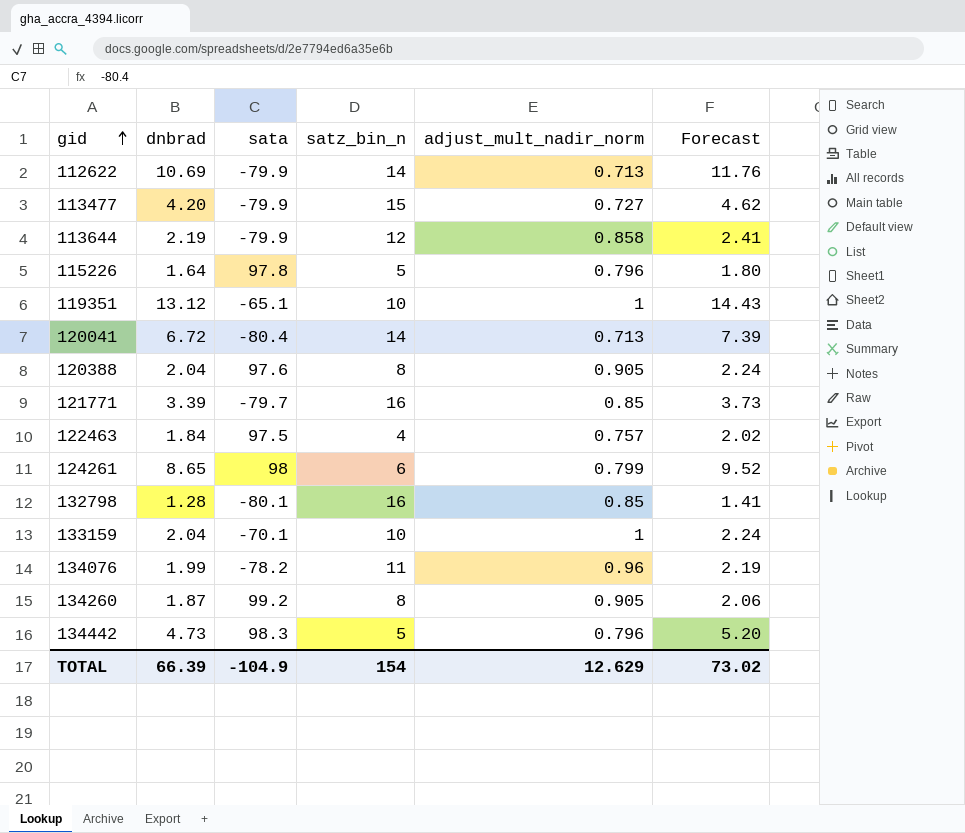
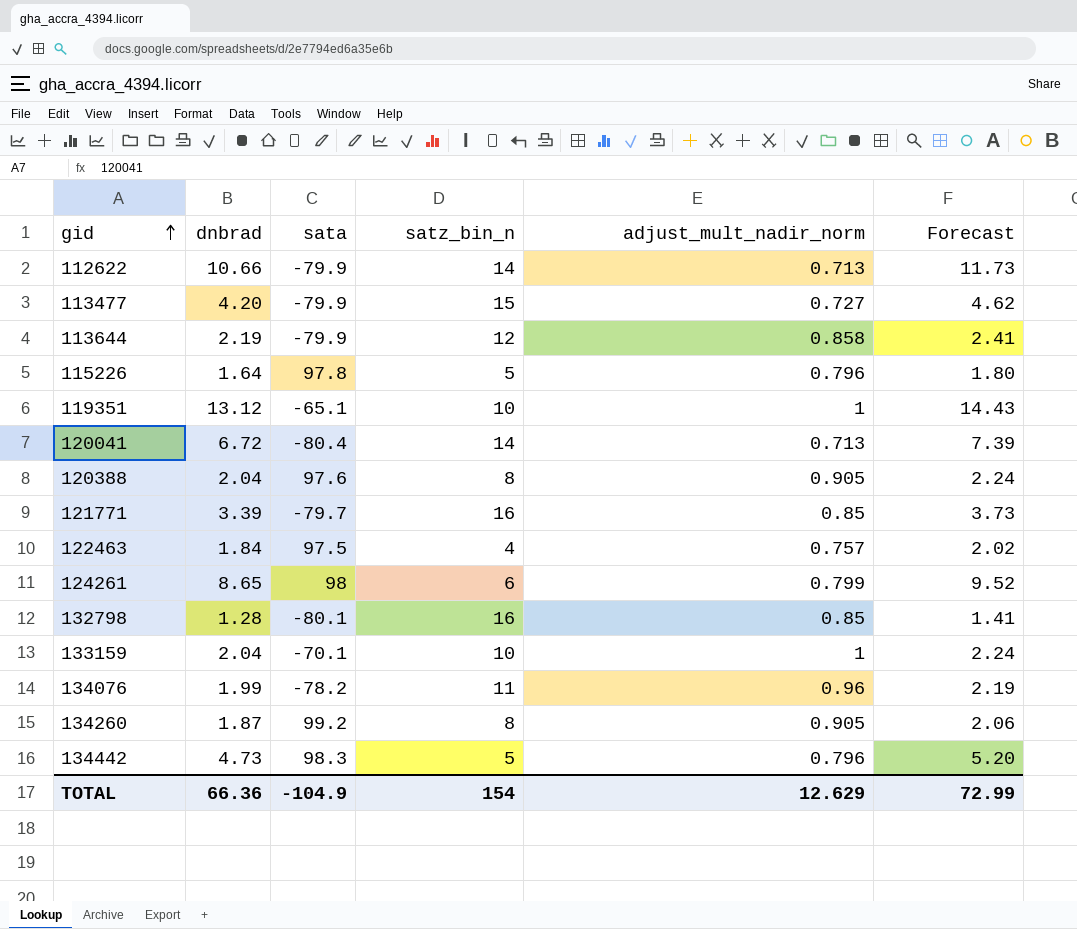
112622 | dnbrad: 10.69 -> 10.66
112622 | Forecast: 11.76 -> 11.73
TOTAL | dnbrad: 66.39 -> 66.36
TOTAL | Forecast: 73.02 -> 72.99

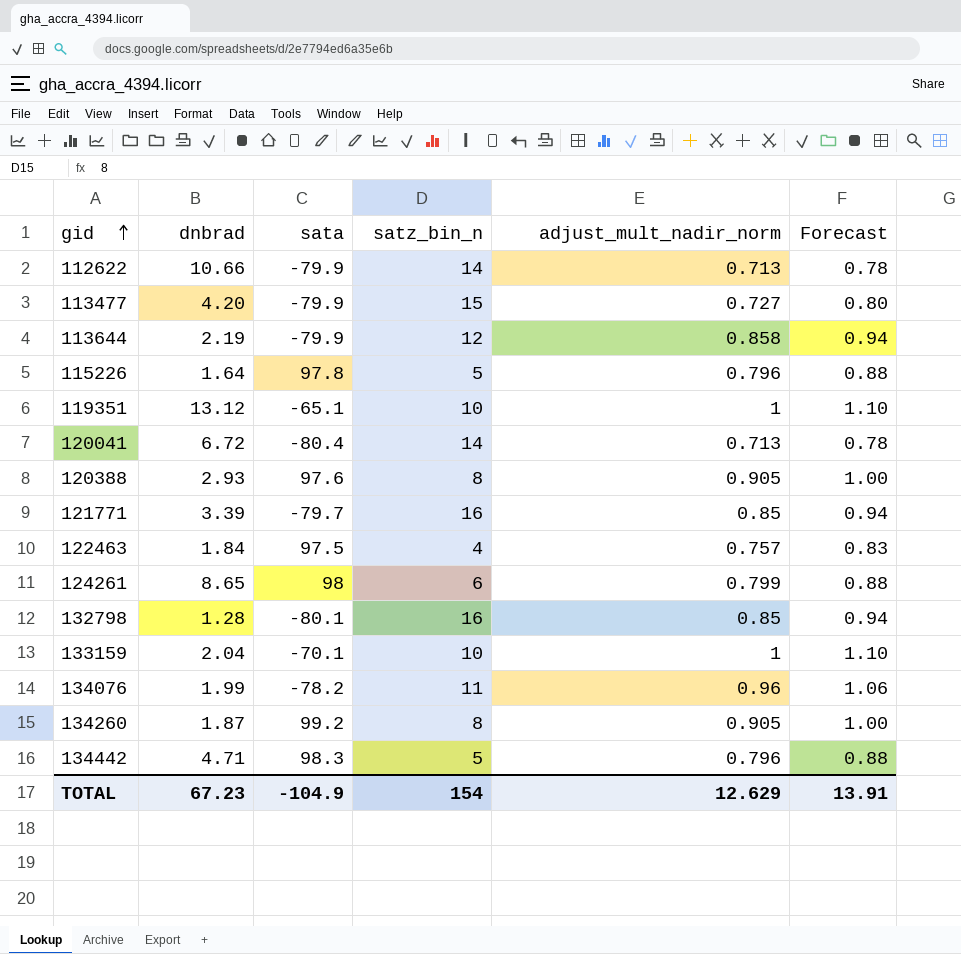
column Forecast | formula: [dnbrad] * 1.1 -> [adjust_mult_nadir_norm] * 1.1
120388 | dnbrad: 2.04 -> 2.93
134442 | dnbrad: 4.73 -> 4.71
TOTAL | dnbrad: 66.36 -> 67.23
TOTAL | Forecast: 72.99 -> 13.91

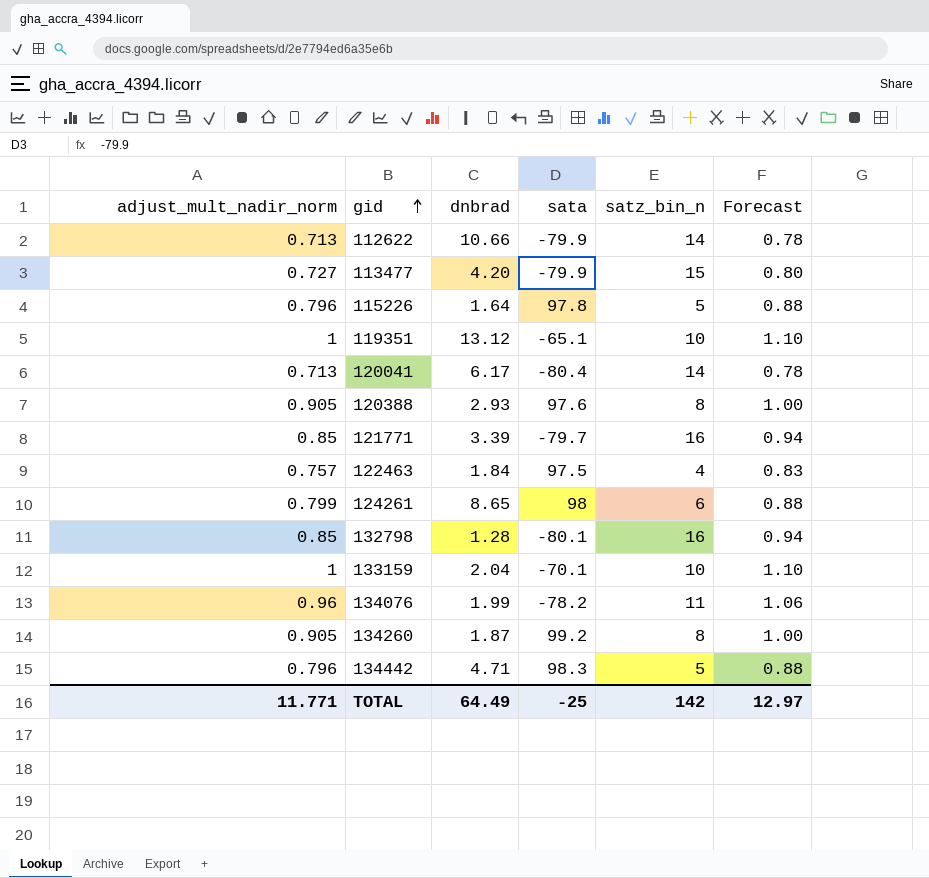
column adjust_mult_nadir_norm | position: 5 -> 1
row 113644: 2.19 | -79.9 | 12 | 0.858 | 0.94 -> none
120041 | dnbrad: 6.72 -> 6.17
TOTAL | adjust_mult_nadir_norm: 12.629 -> 11.771
TOTAL | dnbrad: 67.23 -> 64.49
TOTAL | sata: -104.9 -> -25
TOTAL | satz_bin_n: 154 -> 142
TOTAL | Forecast: 13.91 -> 12.97

